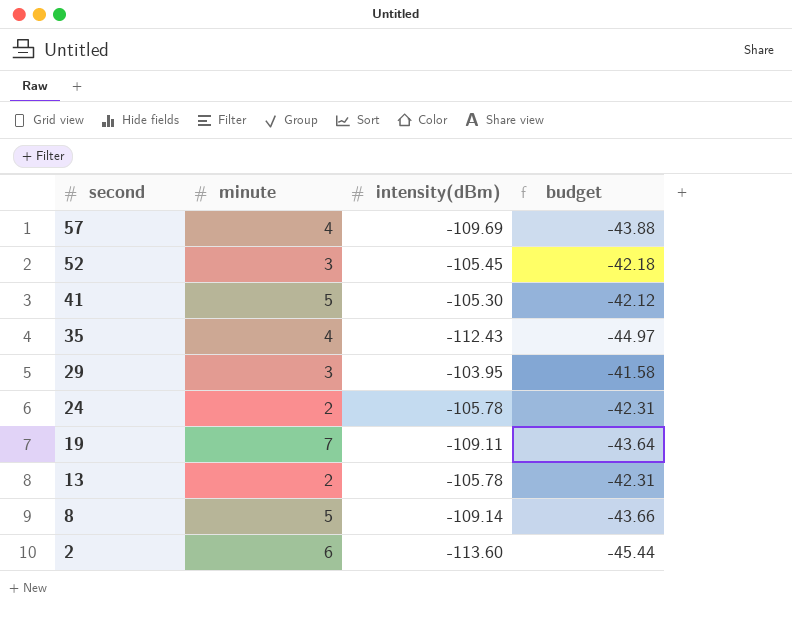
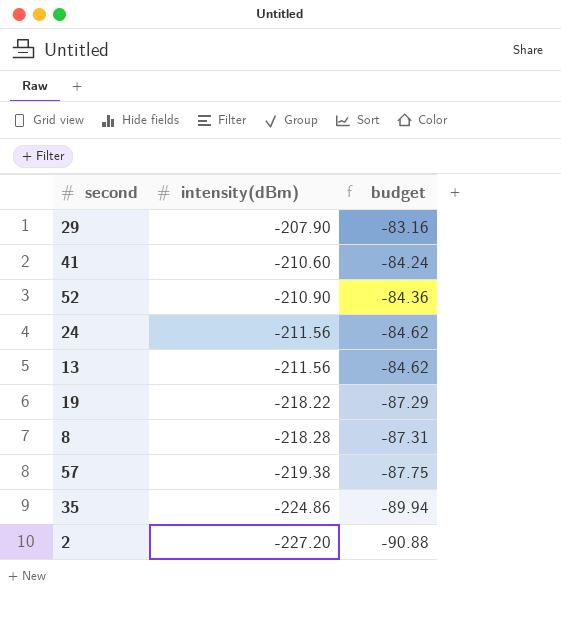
row order: second descending -> intensity(dBm) descending
column minute | position: 2 -> none
29 | intensity(dBm): -103.95 -> -207.90
29 | budget: -41.58 -> -83.16
41 | intensity(dBm): -105.30 -> -210.60
41 | budget: -42.12 -> -84.24
52 | intensity(dBm): -105.45 -> -210.90
52 | budget: -42.18 -> -84.36
24 | intensity(dBm): -105.78 -> -211.56
24 | budget: -42.31 -> -84.62
13 | intensity(dBm): -105.78 -> -211.56
13 | budget: -42.31 -> -84.62
19 | intensity(dBm): -109.11 -> -218.22
19 | budget: -43.64 -> -87.29
8 | intensity(dBm): -109.14 -> -218.28
8 | budget: -43.66 -> -87.31
57 | intensity(dBm): -109.69 -> -219.38
57 | budget: -43.88 -> -87.75
35 | intensity(dBm): -112.43 -> -224.86
35 | budget: -44.97 -> -89.94
2 | intensity(dBm): -113.60 -> -227.20
2 | budget: -45.44 -> -90.88

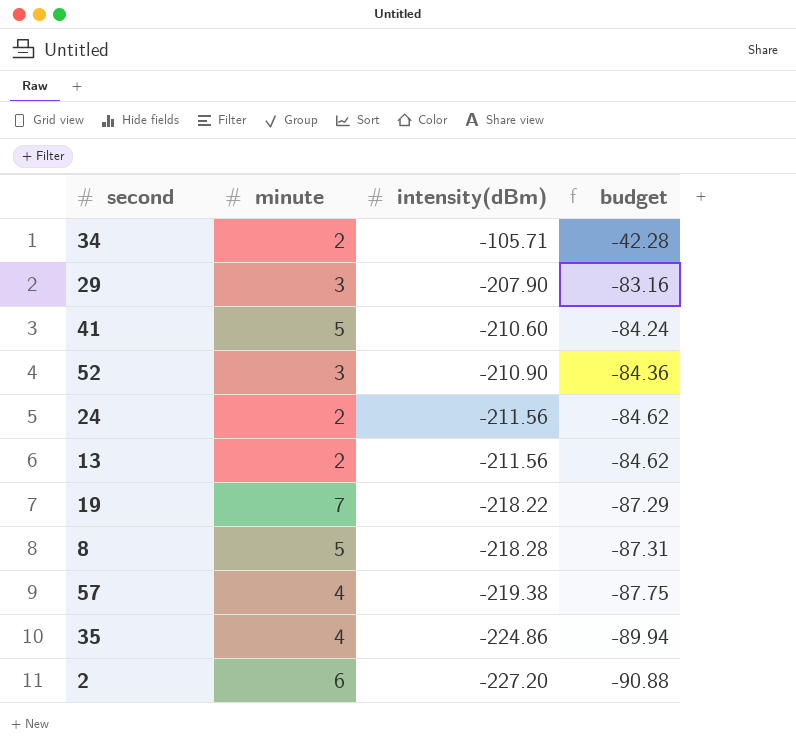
column minute | position: none -> 2
row 34: none -> 2 | -105.71 | -42.28

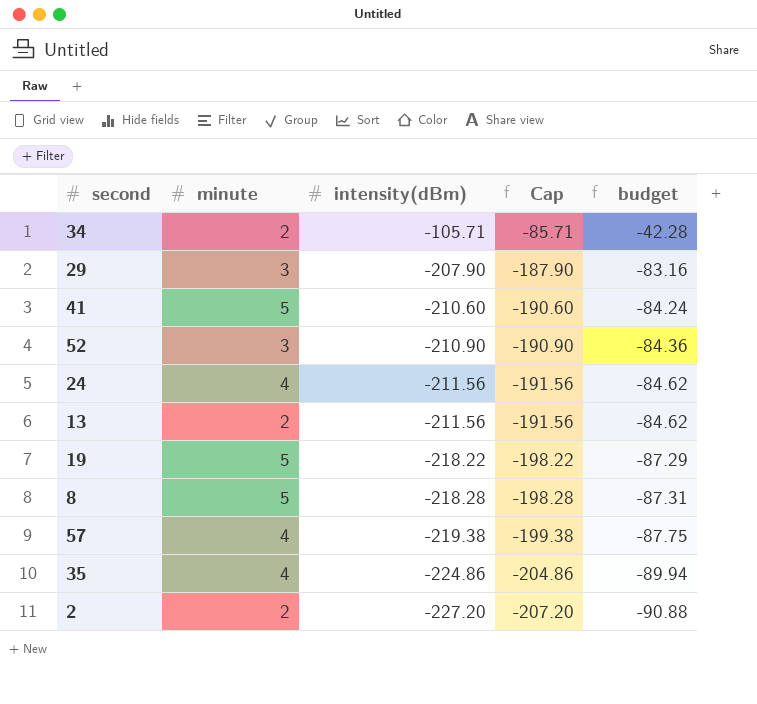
column Cap | formula: none -> [intensity(dBm)] + 20
24 | minute: 2 -> 4
19 | minute: 7 -> 5
2 | minute: 6 -> 2

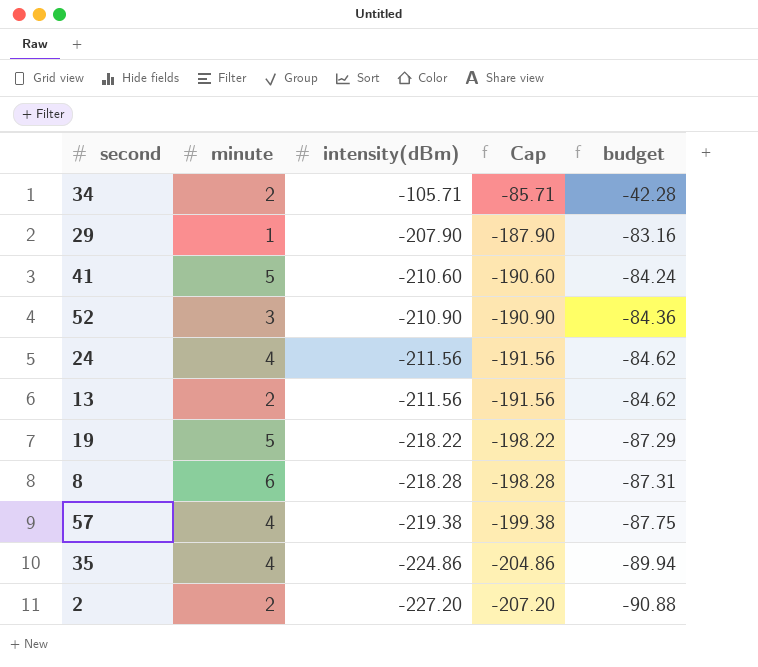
29 | minute: 3 -> 1
8 | minute: 5 -> 6

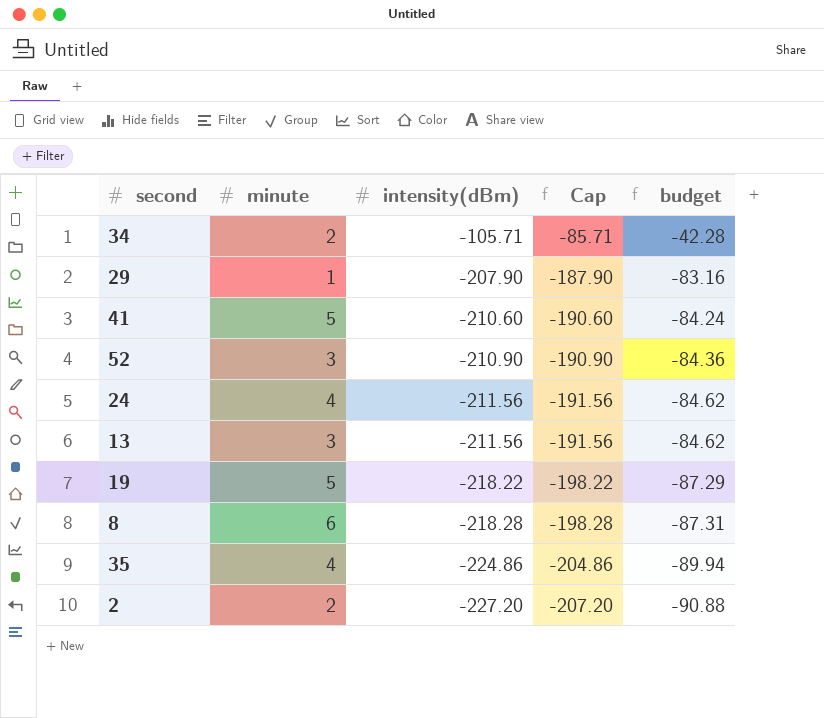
row 57: 4 | -219.38 | -199.38 | -87.75 -> none
13 | minute: 2 -> 3

